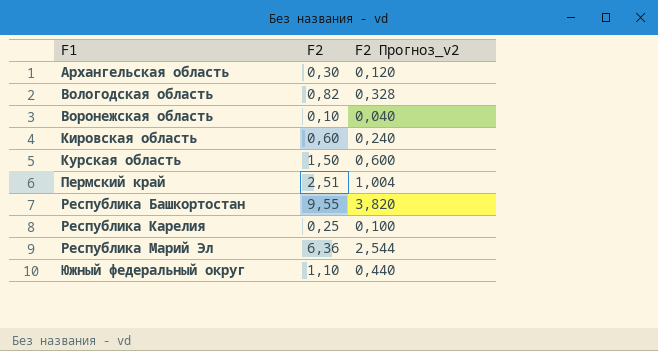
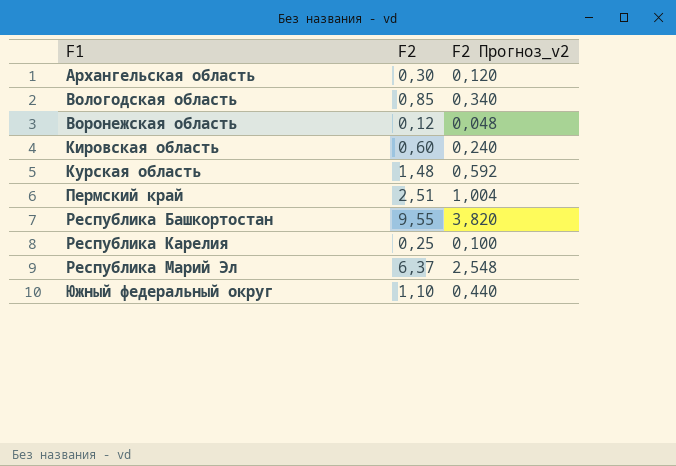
Вологодская область | F2: 0,82 -> 0,85
Вологодская область | F2 Прогноз_v2: 0,328 -> 0,340
Воронежская область | F2: 0,10 -> 0,12
Воронежская область | F2 Прогноз_v2: 0,040 -> 0,048
Курская область | F2: 1,50 -> 1,48
Курская область | F2 Прогноз_v2: 0,600 -> 0,592
Республика Марий Эл | F2: 6,36 -> 6,37
Республика Марий Эл | F2 Прогноз_v2: 2,544 -> 2,548

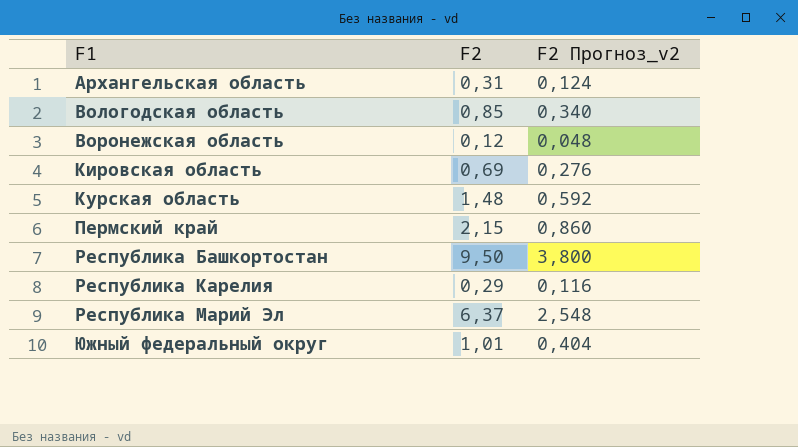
Архангельская область | F2: 0,30 -> 0,31
Архангельская область | F2 Прогноз_v2: 0,120 -> 0,124
Кировская область | F2: 0,60 -> 0,69
Кировская область | F2 Прогноз_v2: 0,240 -> 0,276
Пермский край | F2: 2,51 -> 2,15
Пермский край | F2 Прогноз_v2: 1,004 -> 0,860
Республика Башкортостан | F2: 9,55 -> 9,50
Республика Башкортостан | F2 Прогноз_v2: 3,820 -> 3,800
Республика Карелия | F2: 0,25 -> 0,29
Республика Карелия | F2 Прогноз_v2: 0,100 -> 0,116
Южный федеральный округ | F2: 1,10 -> 1,01
Южный федеральный округ | F2 Прогноз_v2: 0,440 -> 0,404

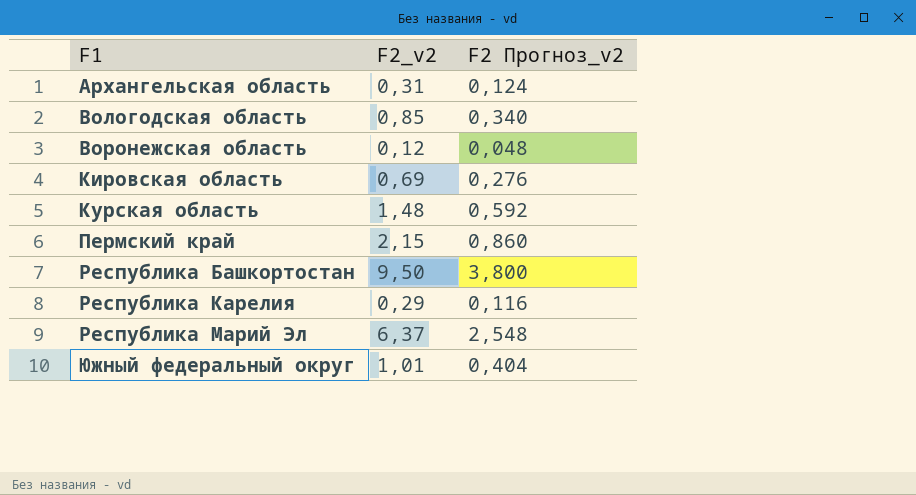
column name: F2 -> F2_v2

